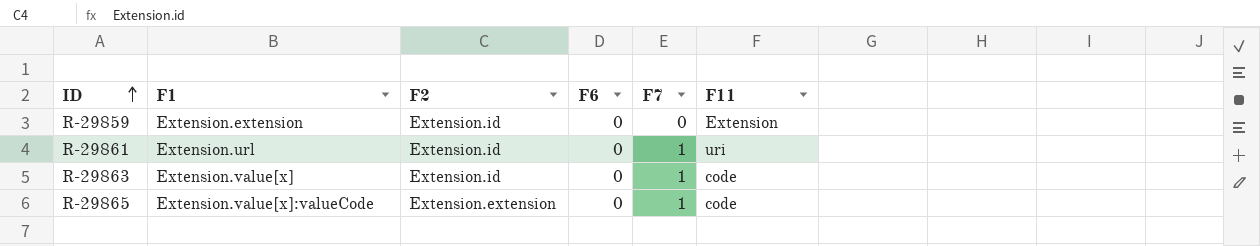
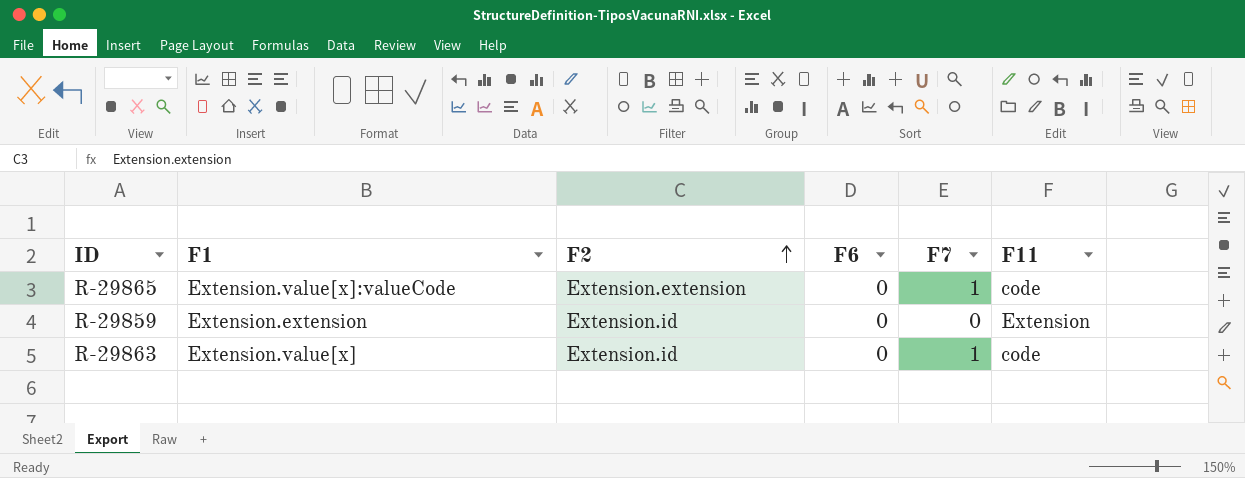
row order: ID ascending -> F2 ascending
row R-29861: Extension.url | Extension.id | 0 | 1 | uri -> none

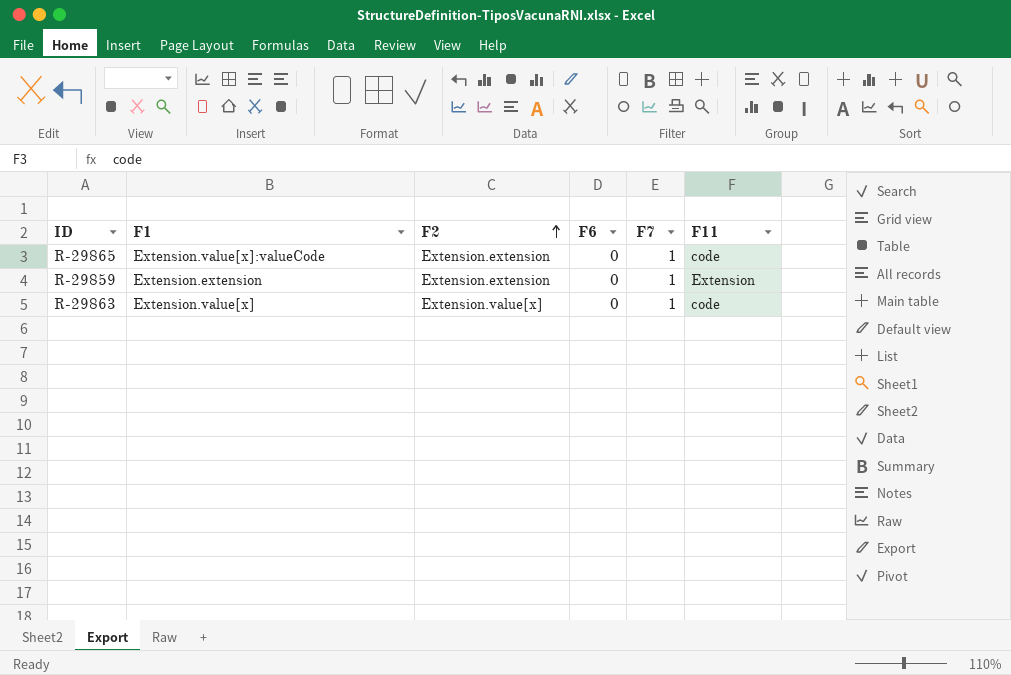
R-29859 | F2: Extension.id -> Extension.extension
R-29859 | F7: 0 -> 1
R-29863 | F2: Extension.id -> Extension.value[x]

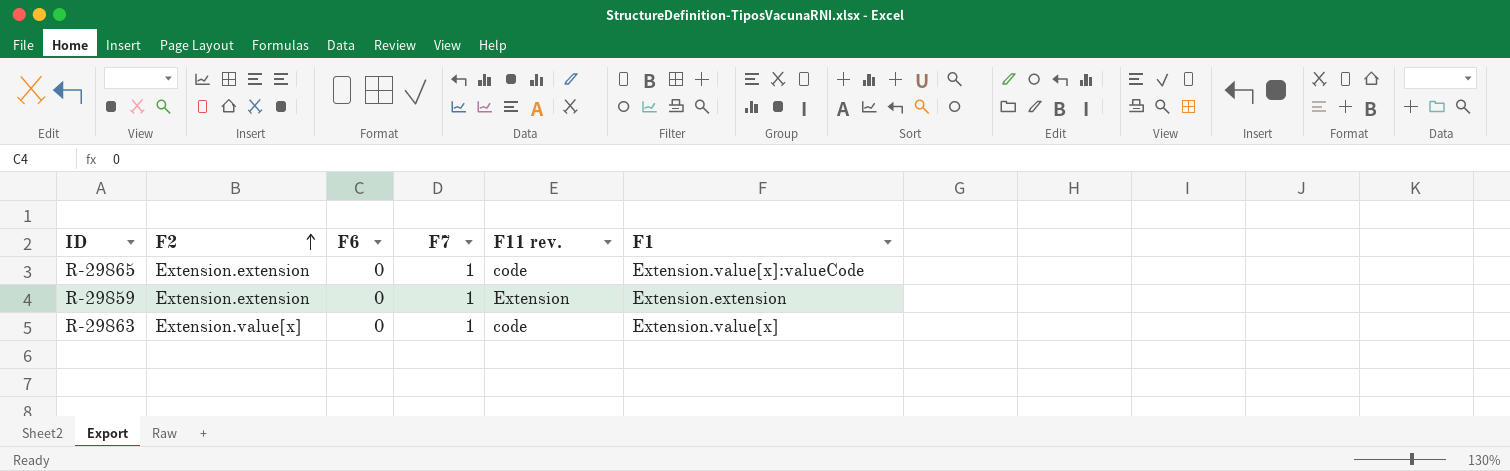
column name: F11 -> F11 rev.
column F1 | position: 2 -> 6

